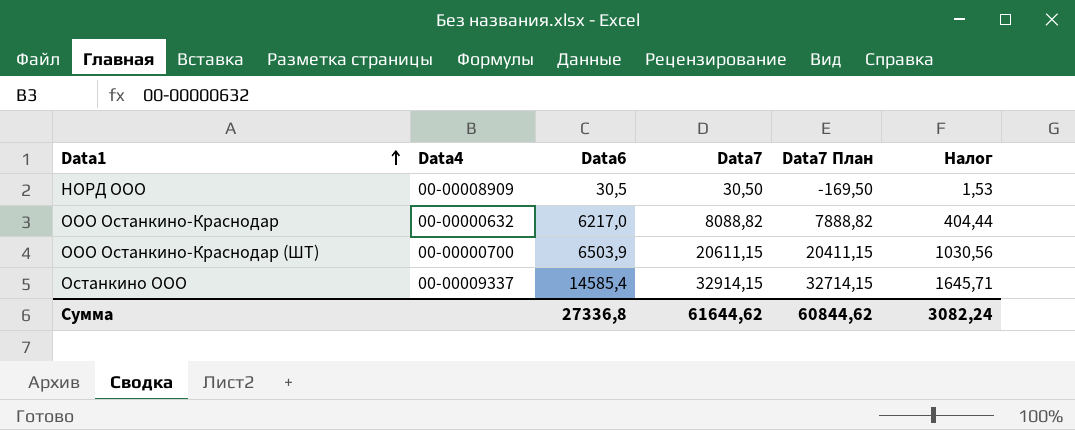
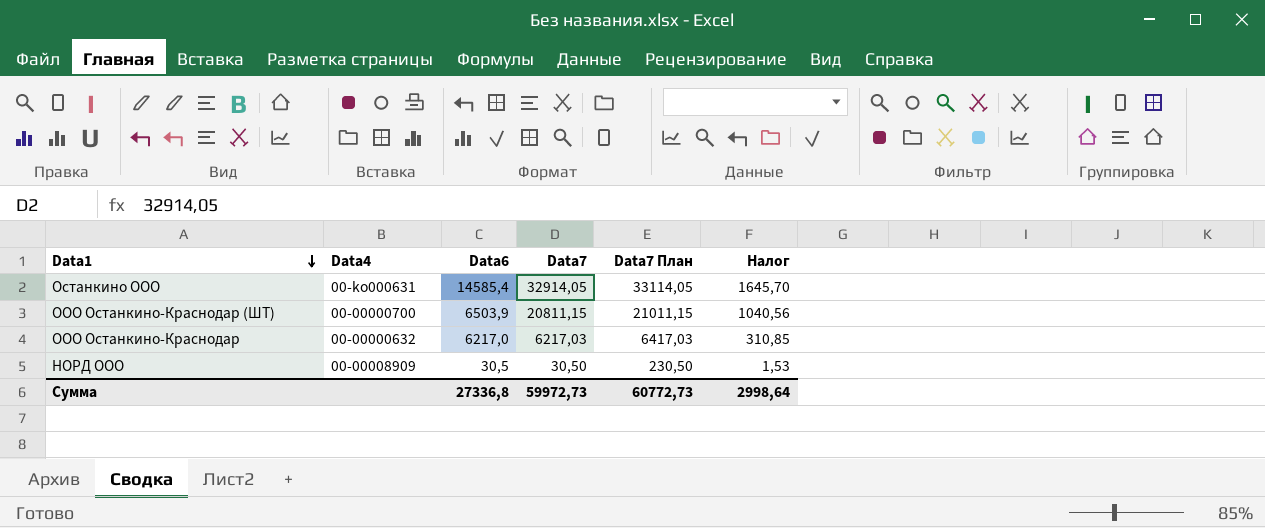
row order: Data1 ascending -> Data1 descending
column Data7 План | formula: [Data7] - 200 -> [Data7] + 200
Останкино ООО | Data4: 00-00009337 -> 00-ko000631
Останкино ООО | Data7: 32914,15 -> 32914,05
Останкино ООО | Налог: 1645,71 -> 1645,70
ООО Останкино-Краснодар (ШТ) | Data7: 20611,15 -> 20811,15
ООО Останкино-Краснодар (ШТ) | Налог: 1030,56 -> 1040,56
ООО Останкино-Краснодар | Data7: 8088,82 -> 6217,03
ООО Останкино-Краснодар | Налог: 404,44 -> 310,85
Сумма | Data7: 61644,62 -> 59972,73
Сумма | Data7 План: 60844,62 -> 60772,73
Сумма | Налог: 3082,24 -> 2998,64

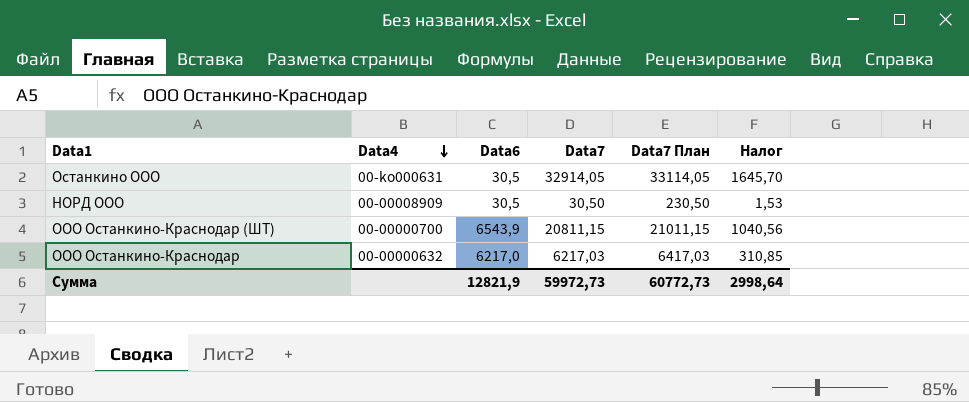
row order: Data1 descending -> Data4 descending
Останкино ООО | Data6: 14585,4 -> 30,5
ООО Останкино-Краснодар (ШТ) | Data6: 6503,9 -> 6543,9
Сумма | Data6: 27336,8 -> 12821,9

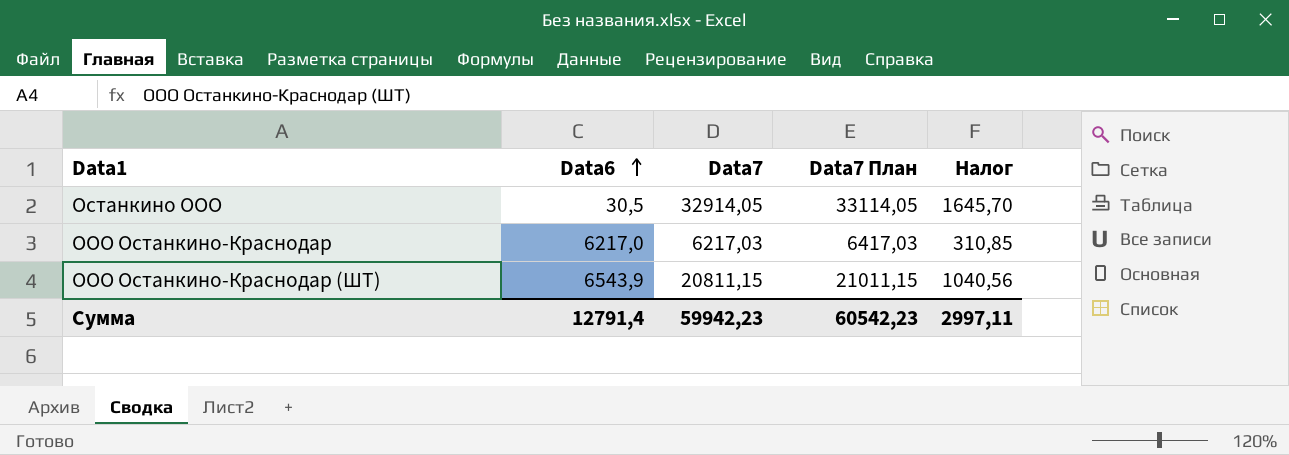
row order: Data4 descending -> Data6 ascending
column Data4 | position: 2 -> none
row НОРД ООО: 00-00008909 | 30,5 | 30,50 | 230,50 | 1,53 -> none
Сумма | Data6: 12821,9 -> 12791,4
Сумма | Data7: 59972,73 -> 59942,23
Сумма | Data7 План: 60772,73 -> 60542,23
Сумма | Налог: 2998,64 -> 2997,11

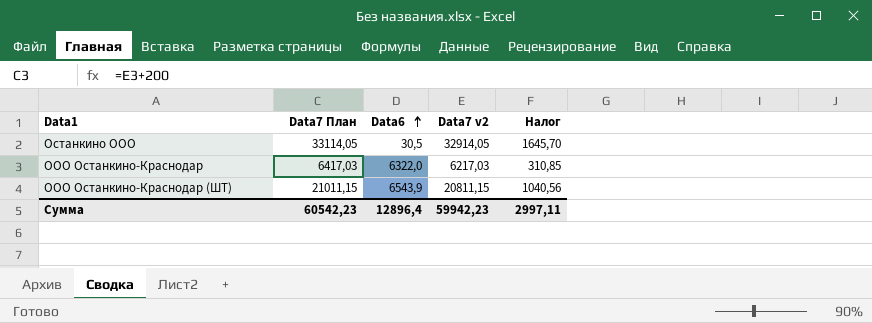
column Data7 План | position: 4 -> 2
column name: Data7 -> Data7 v2
ООО Останкино-Краснодар | Data6: 6217,0 -> 6322,0
Сумма | Data6: 12791,4 -> 12896,4

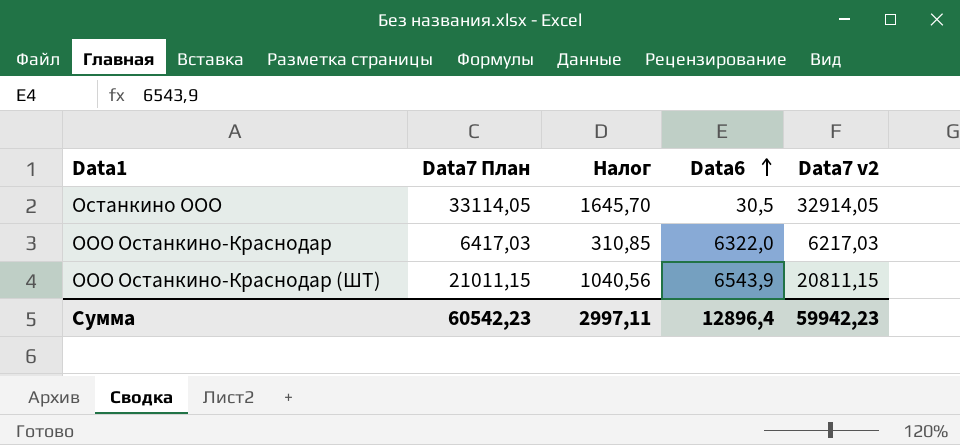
column Налог | position: 5 -> 3

